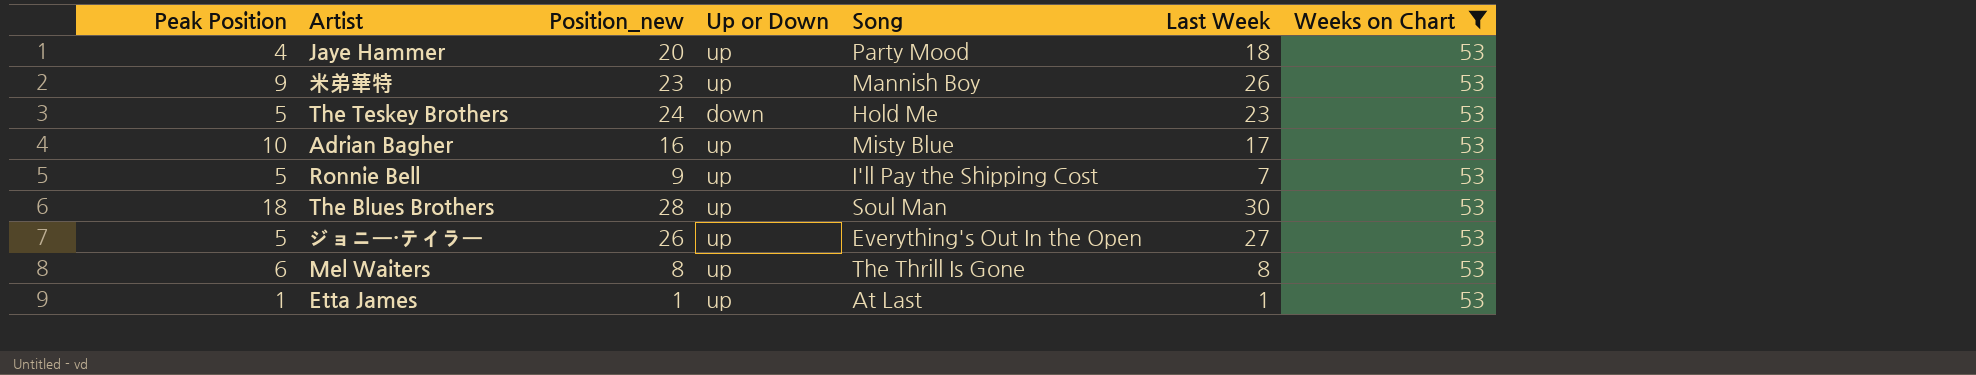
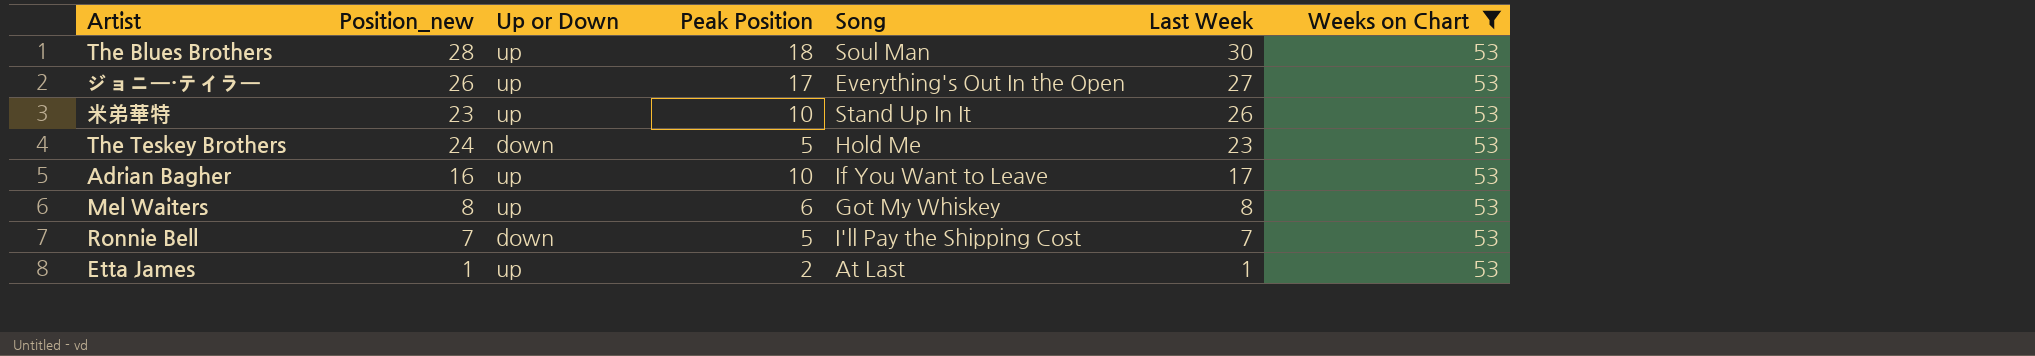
row order: none -> Last Week descending
column Peak Position | position: 1 -> 4
row Jaye Hammer: 4 | 20 | up | Party Mood | 18 | 53 -> none
ジョニー・テイラー | Peak Position: 5 -> 17
米弟華特 | Peak Position: 9 -> 10
米弟華特 | Song: Mannish Boy -> Stand Up In It
Adrian Bagher | Song: Misty Blue -> If You Want to Leave
Mel Waiters | Song: The Thrill Is Gone -> Got My Whiskey
Ronnie Bell | Position_new: 9 -> 7
Ronnie Bell | Up or Down: up -> down
Etta James | Peak Position: 1 -> 2

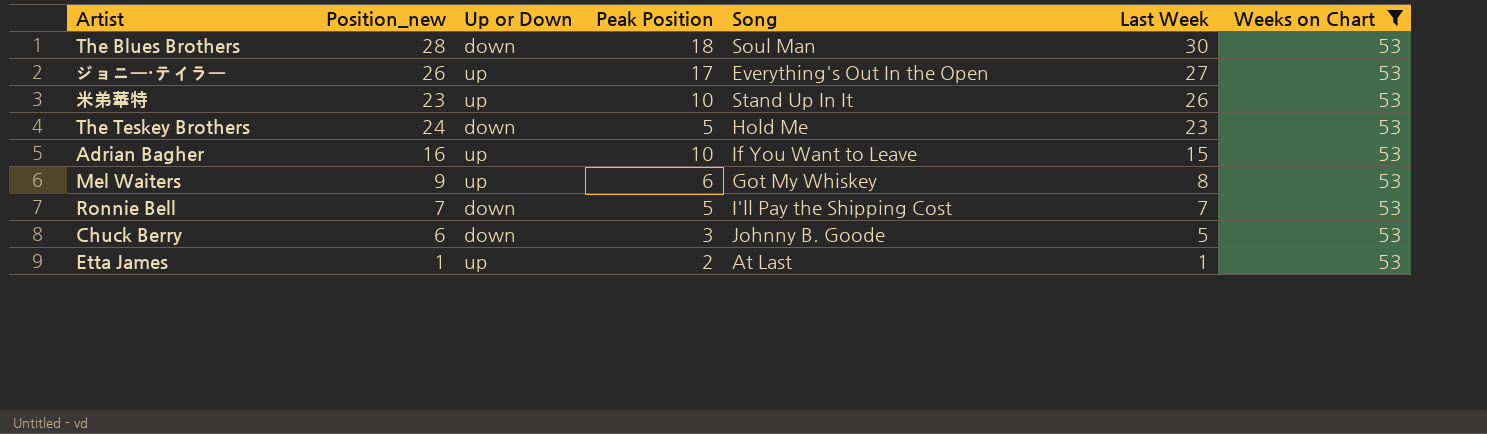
The Blues Brothers | Up or Down: up -> down
Adrian Bagher | Last Week: 17 -> 15
Mel Waiters | Position_new: 8 -> 9
row Chuck Berry: none -> 6 | down | 3 | Johnny B. Goode | 5 | 53

